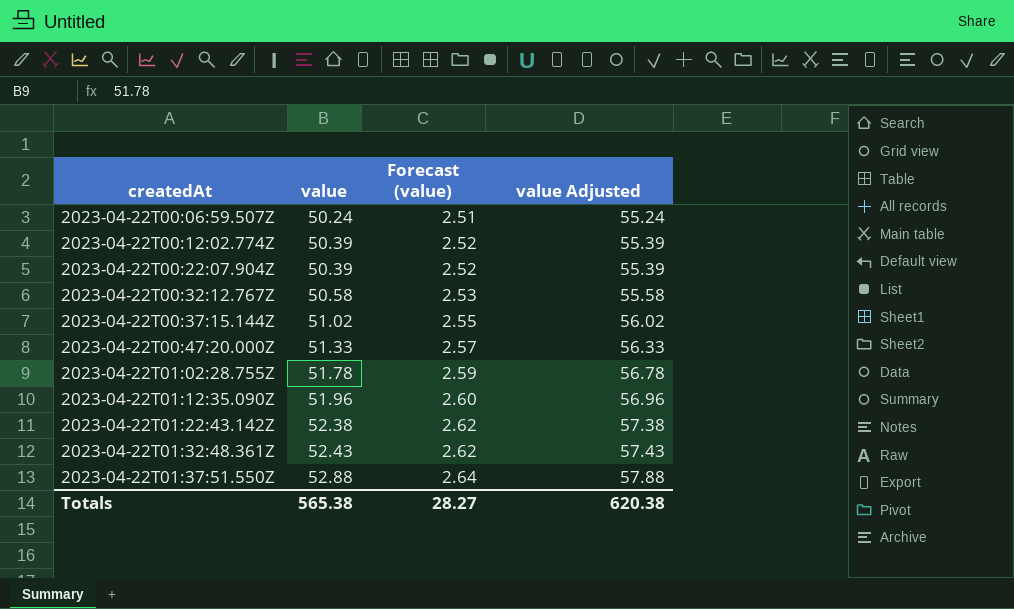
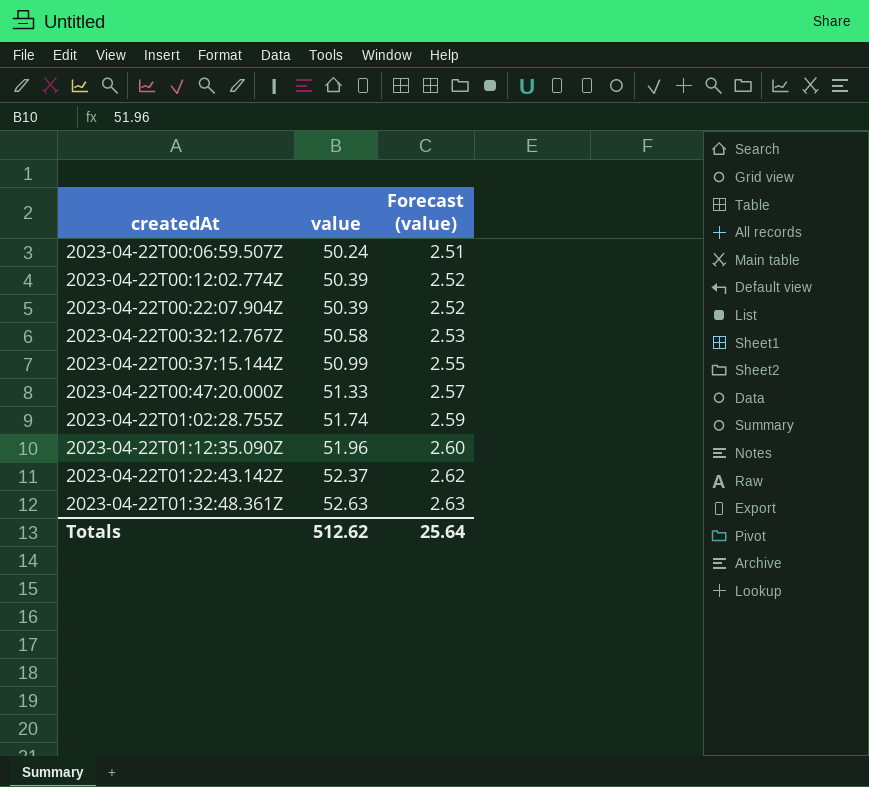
column value Adjusted | formula: [value] + 5 -> none
row 2023-04-22T01:37:51.550Z: 52.88 | 2.64 | 57.88 -> none
2023-04-22T00:37:15.144Z | value: 51.02 -> 50.99
2023-04-22T01:02:28.755Z | value: 51.78 -> 51.74
2023-04-22T01:22:43.142Z | value: 52.38 -> 52.37
2023-04-22T01:32:48.361Z | value: 52.43 -> 52.63
2023-04-22T01:32:48.361Z | Forecast (value): 2.62 -> 2.63
Totals | value: 565.38 -> 512.62
Totals | Forecast (value): 28.27 -> 25.64

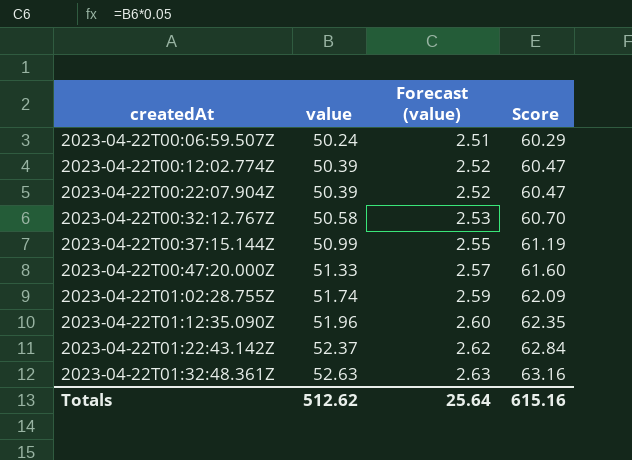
column Score | formula: none -> [value] * 1.2

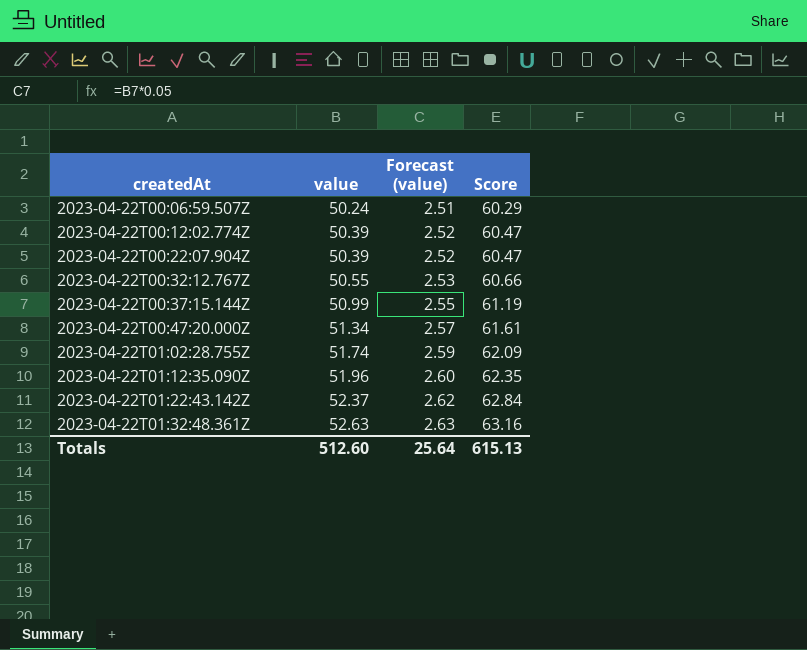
2023-04-22T00:32:12.767Z | value: 50.58 -> 50.55
2023-04-22T00:32:12.767Z | Score: 60.70 -> 60.66
2023-04-22T00:47:20.000Z | value: 51.33 -> 51.34
2023-04-22T00:47:20.000Z | Score: 61.60 -> 61.61
Totals | value: 512.62 -> 512.60
Totals | Score: 615.16 -> 615.13

